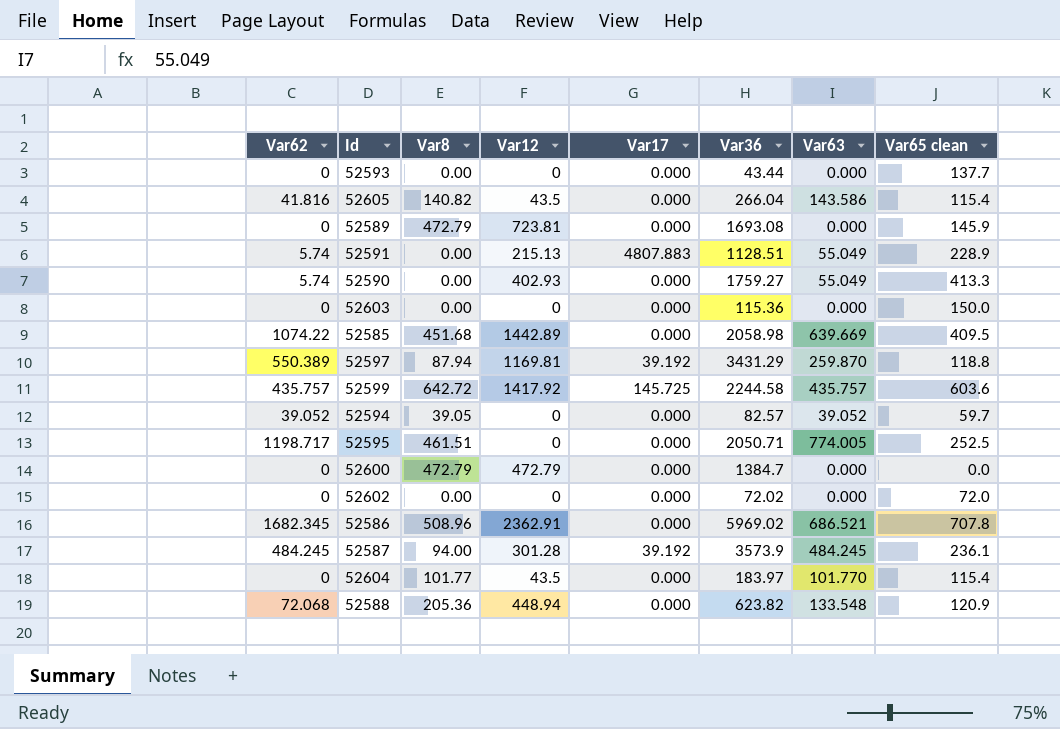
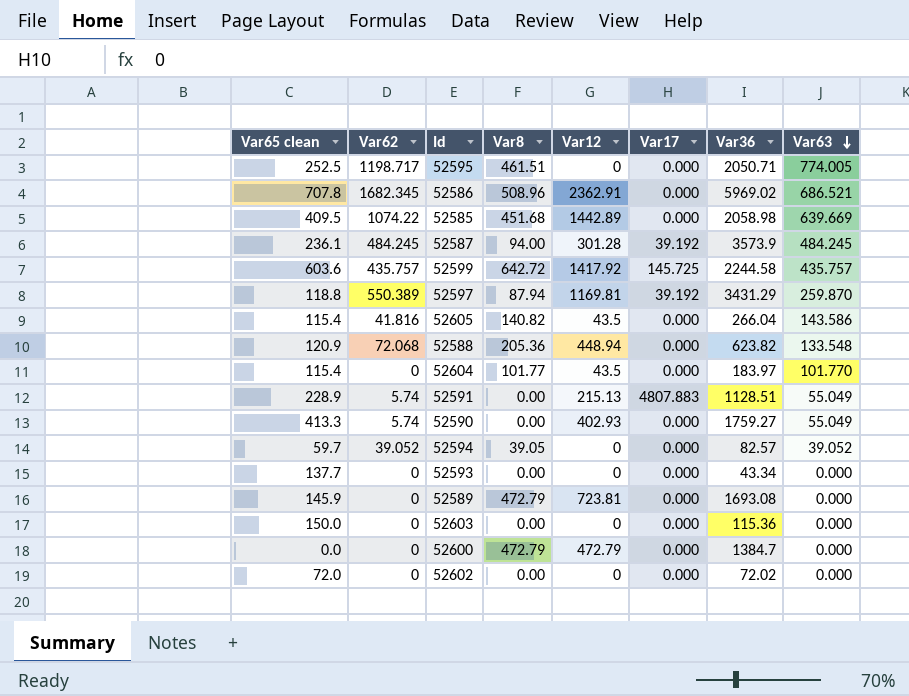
row order: none -> Var63 descending
column Var65 clean | position: 8 -> 1
52593 | Var36: 43.44 -> 43.34

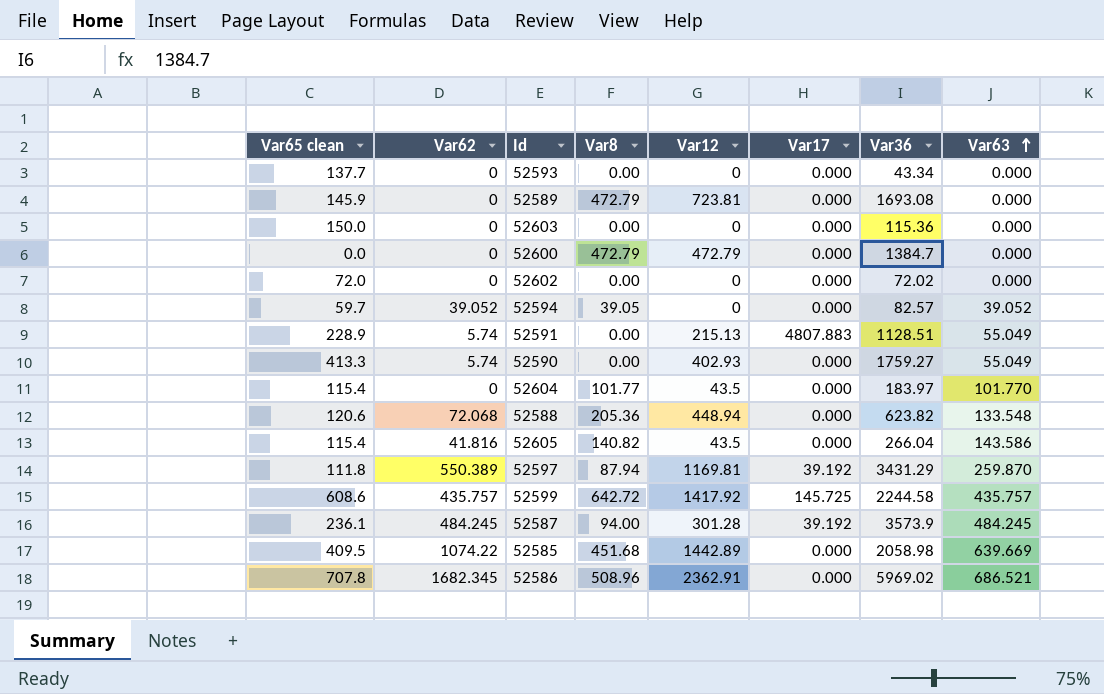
row order: Var63 descending -> Var63 ascending
row 52595: 252.5 | 1198.717 | 461.51 | 0 | 0.000 | 2050.71 | 774.005 -> none
52588 | Var65 clean: 120.9 -> 120.6
52597 | Var65 clean: 118.8 -> 111.8
52599 | Var65 clean: 603.6 -> 608.6

